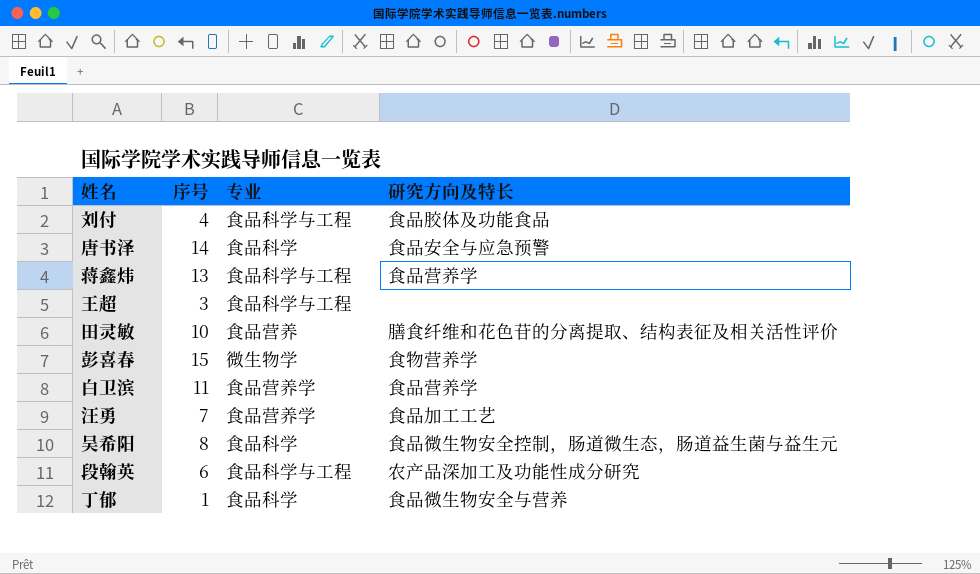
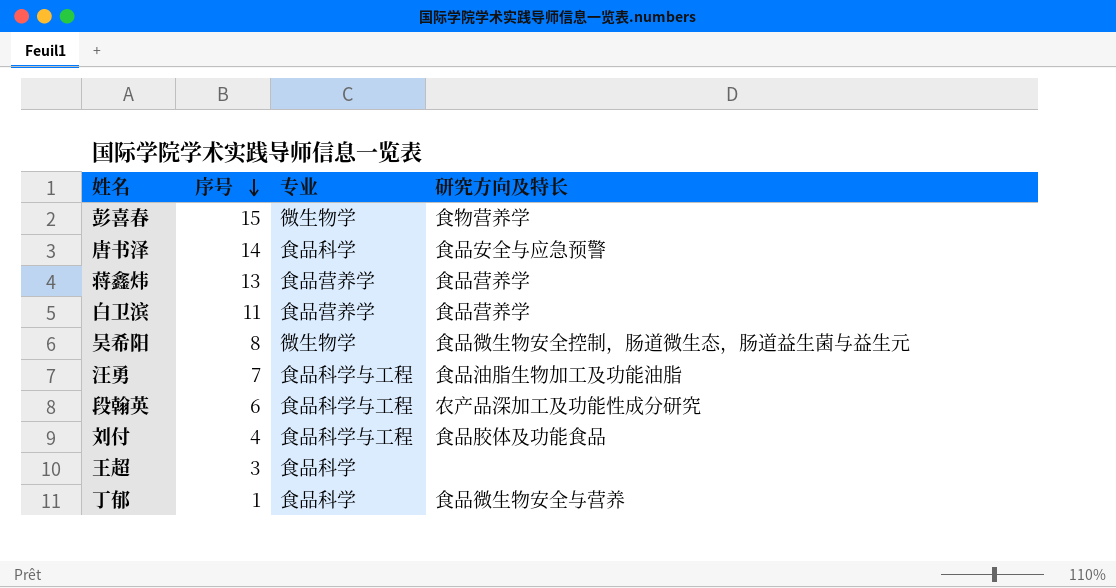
row order: none -> 序号 descending
row 田灵敏: 10 | 食品营养 | 膳食纤维和花色苷的分离提取、结构表征及相关活性评价 -> none
蒋鑫炜 | 专业: 食品科学与工程 -> 食品营养学
吴希阳 | 专业: 食品科学 -> 微生物学
汪勇 | 专业: 食品营养学 -> 食品科学与工程
汪勇 | 研究方向及特长: 食品加工工艺 -> 食品油脂生物加工及功能油脂
王超 | 专业: 食品科学与工程 -> 食品科学

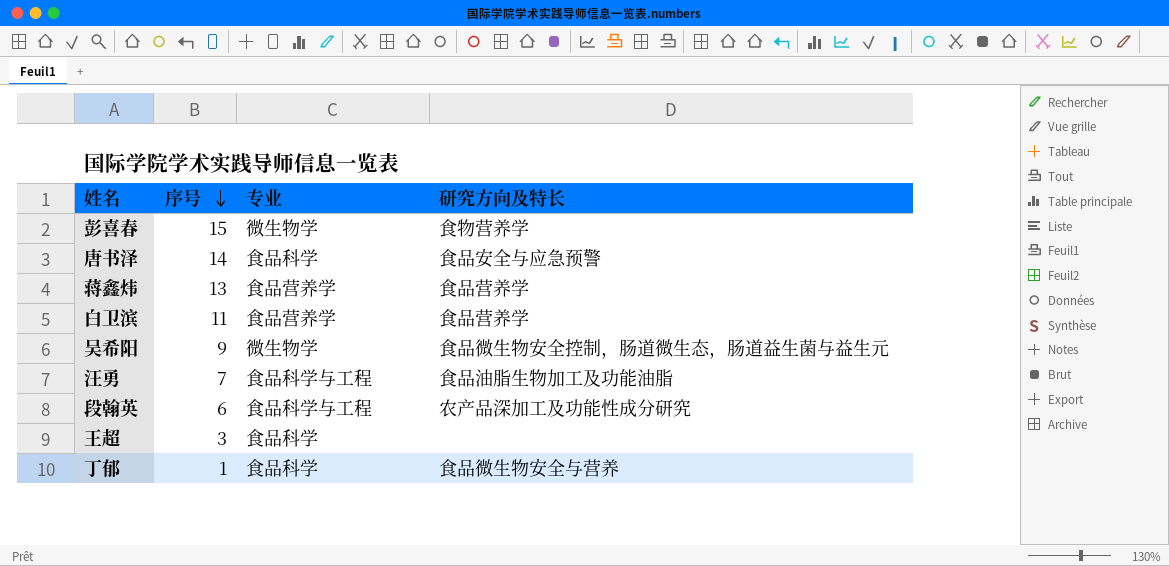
row 刘付: 4 | 食品科学与工程 | 食品胶体及功能食品 -> none
吴希阳 | 序号: 8 -> 9

